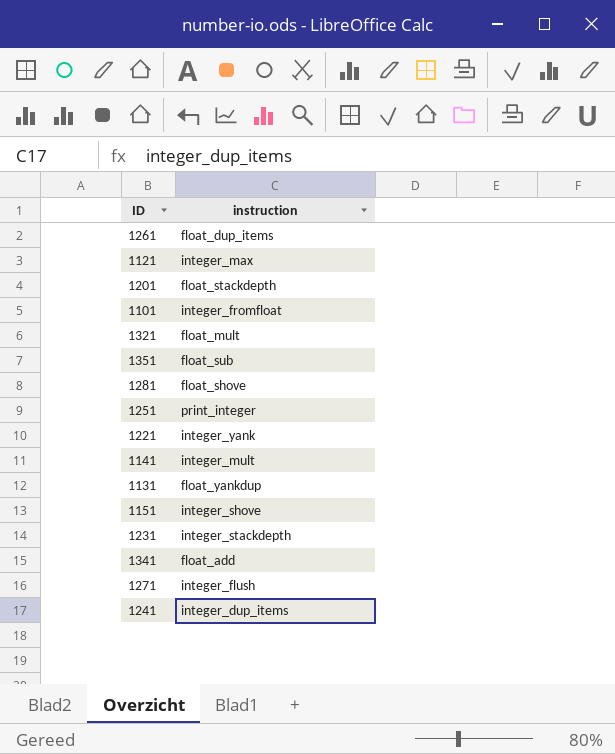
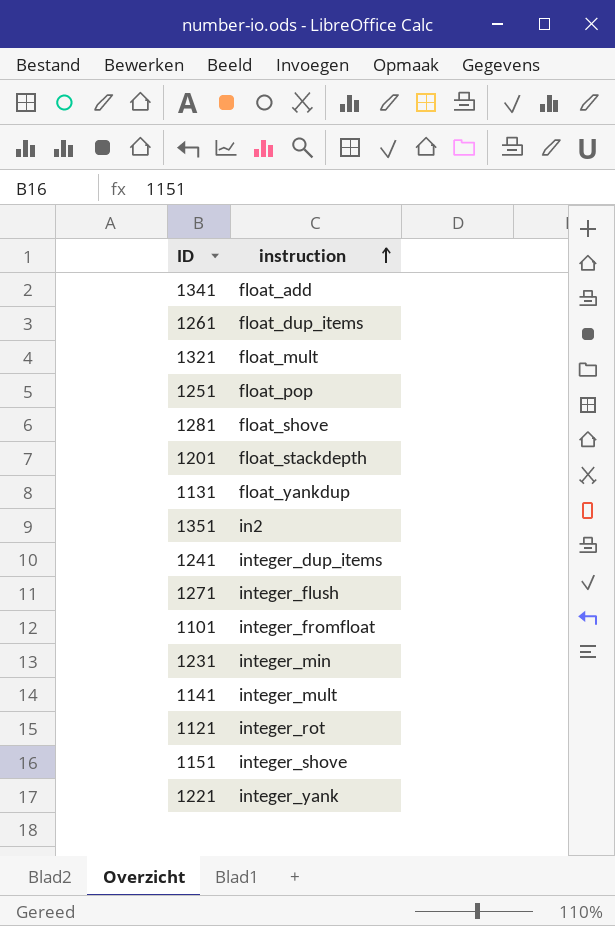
row order: none -> instruction ascending
1251 | instruction: print_integer -> float_pop
1351 | instruction: float_sub -> in2
1231 | instruction: integer_stackdepth -> integer_min
1121 | instruction: integer_max -> integer_rot

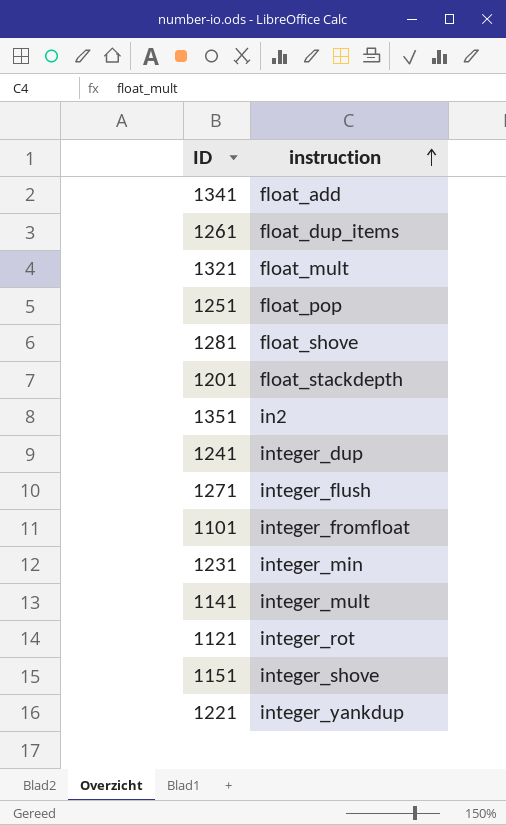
row 1131: float_yankdup -> none
1241 | instruction: integer_dup_items -> integer_dup
1221 | instruction: integer_yank -> integer_yankdup

